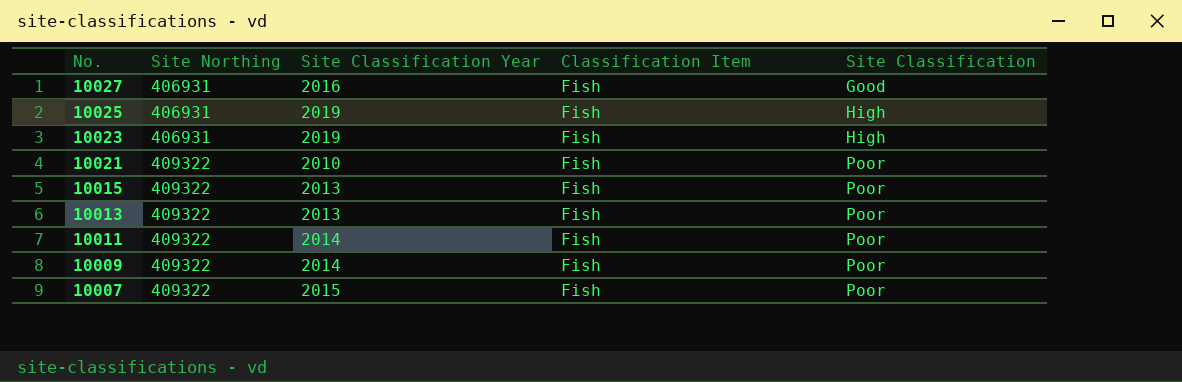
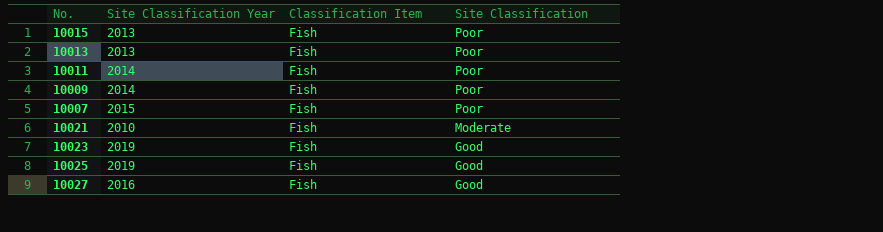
row order: No. descending -> Site Classification descending
column Site Northing | position: 2 -> none
10021 | Site Classification: Poor -> Moderate
10023 | Site Classification: High -> Good
10025 | Site Classification: High -> Good

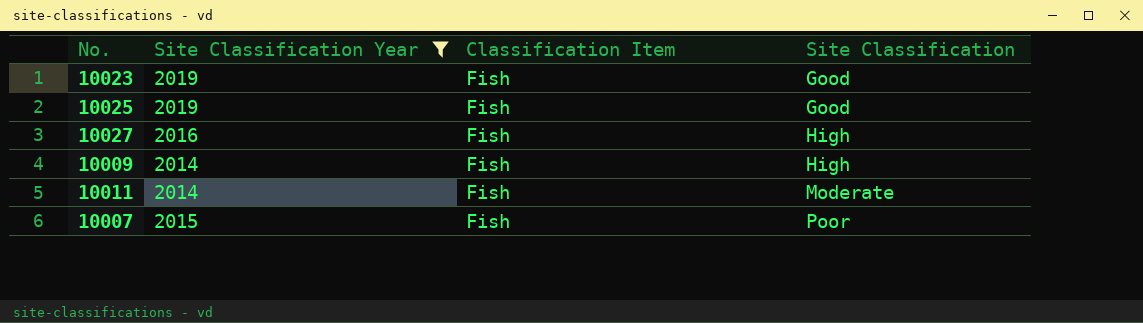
filter: none -> Site Classification Year >= 2014
row order: Site Classification descending -> Site Classification ascending
10027 | Site Classification: Good -> High
10009 | Site Classification: Poor -> High
10011 | Site Classification: Poor -> Moderate

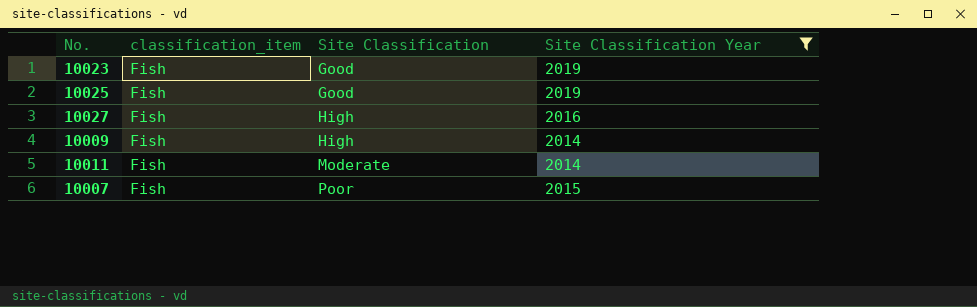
column name: Classification Item -> classification_item
column Site Classification Year | position: 2 -> 4

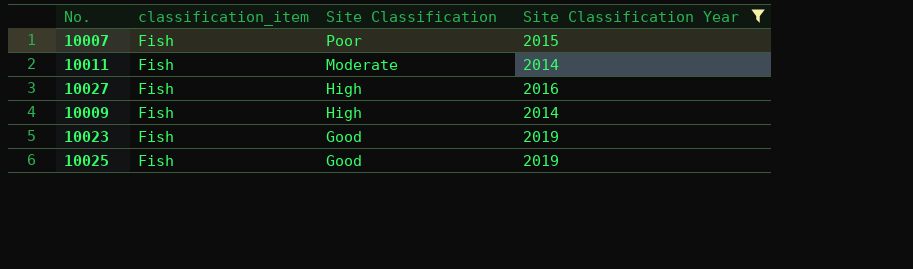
row order: Site Classification ascending -> Site Classification descending

